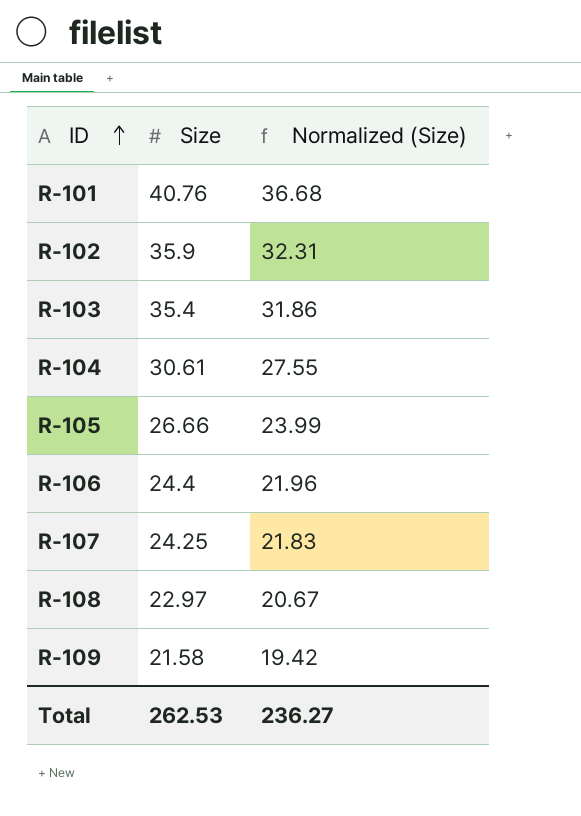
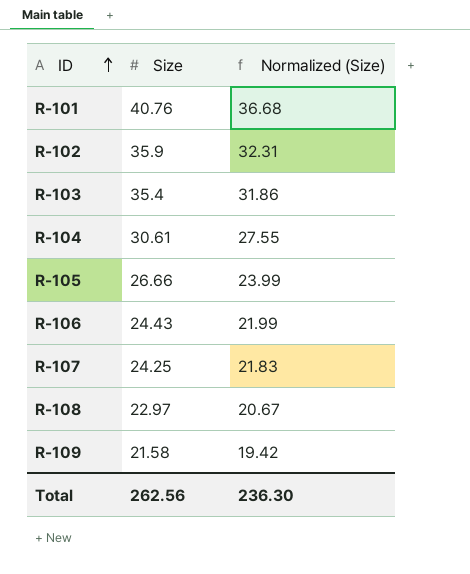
R-106 | Size: 24.4 -> 24.43
R-106 | Normalized (Size): 21.96 -> 21.99
Total | Size: 262.53 -> 262.56
Total | Normalized (Size): 236.27 -> 236.30

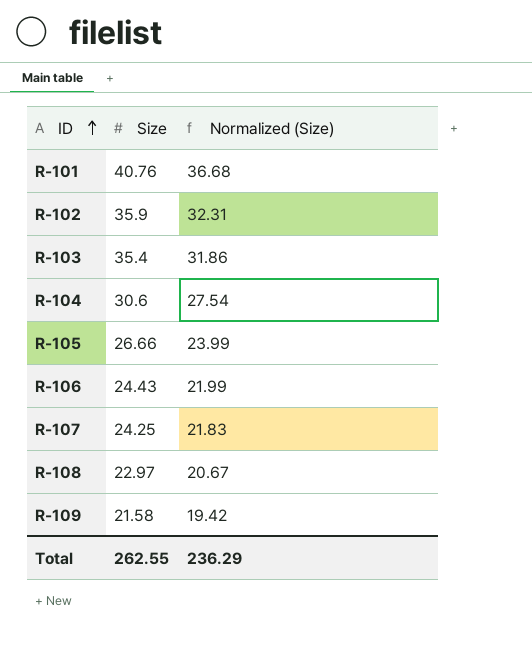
R-104 | Size: 30.61 -> 30.6
R-104 | Normalized (Size): 27.55 -> 27.54
Total | Size: 262.56 -> 262.55
Total | Normalized (Size): 236.30 -> 236.29

